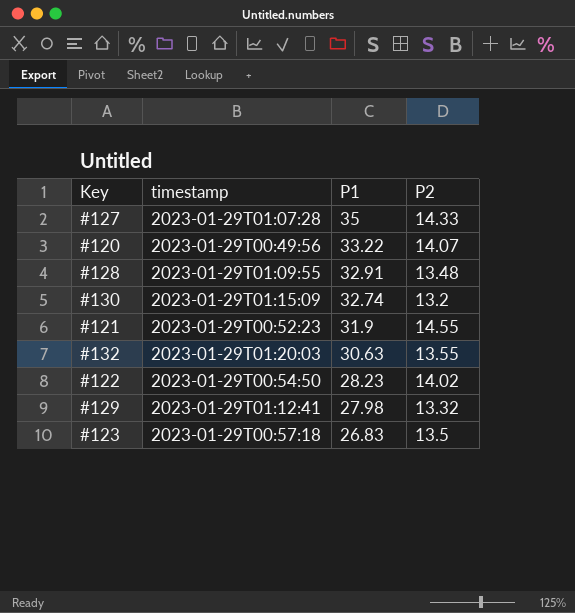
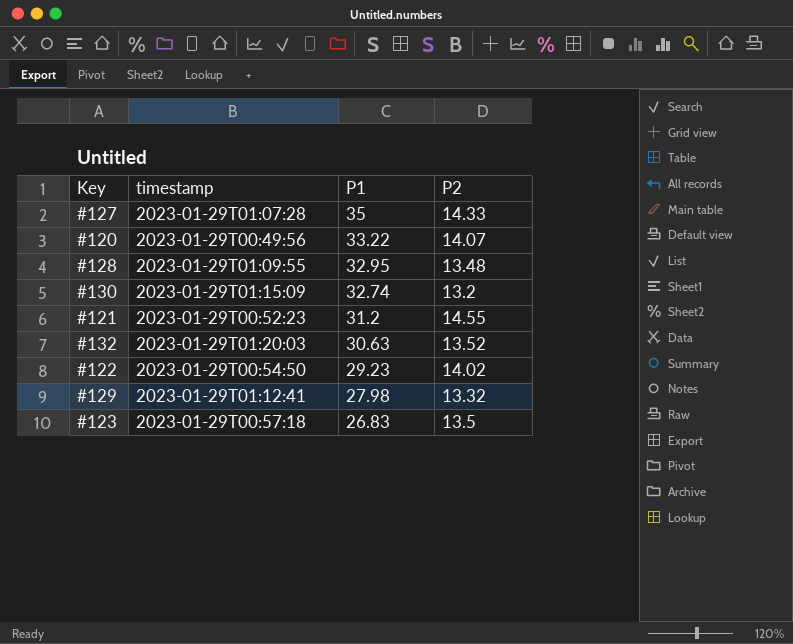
#128 | P1: 32.91 -> 32.95
#121 | P1: 31.9 -> 31.2
#132 | P2: 13.55 -> 13.52
#122 | P1: 28.23 -> 29.23

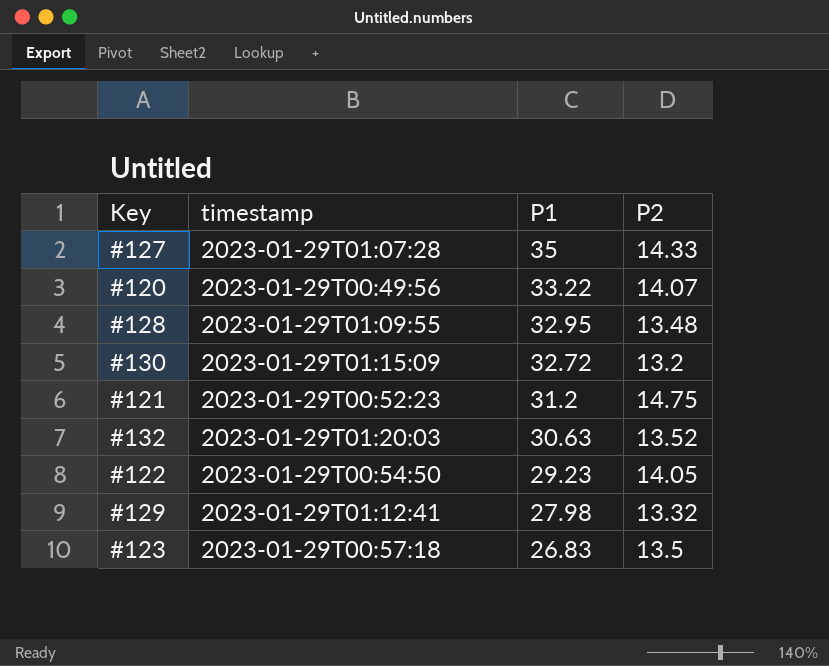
#130 | P1: 32.74 -> 32.72
#121 | P2: 14.55 -> 14.75
#122 | P2: 14.02 -> 14.05

